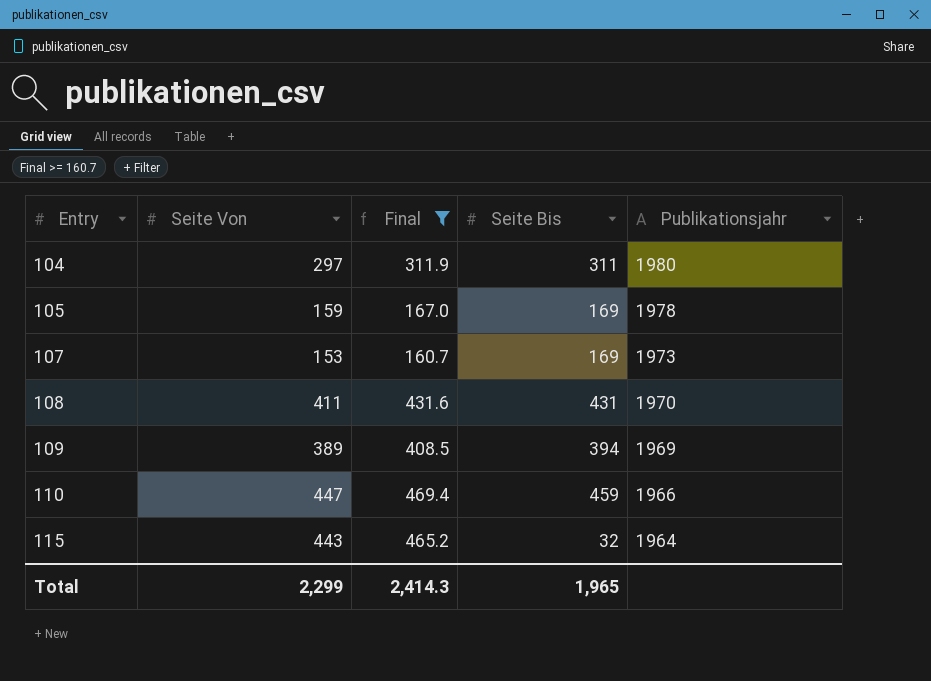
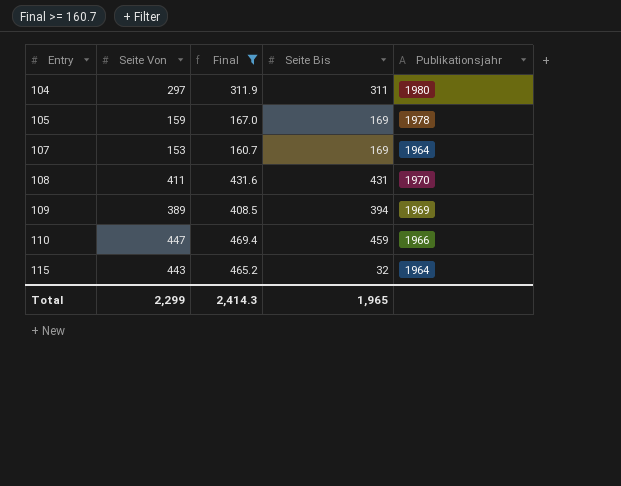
107 | Publikationsjahr: 1973 -> 1964

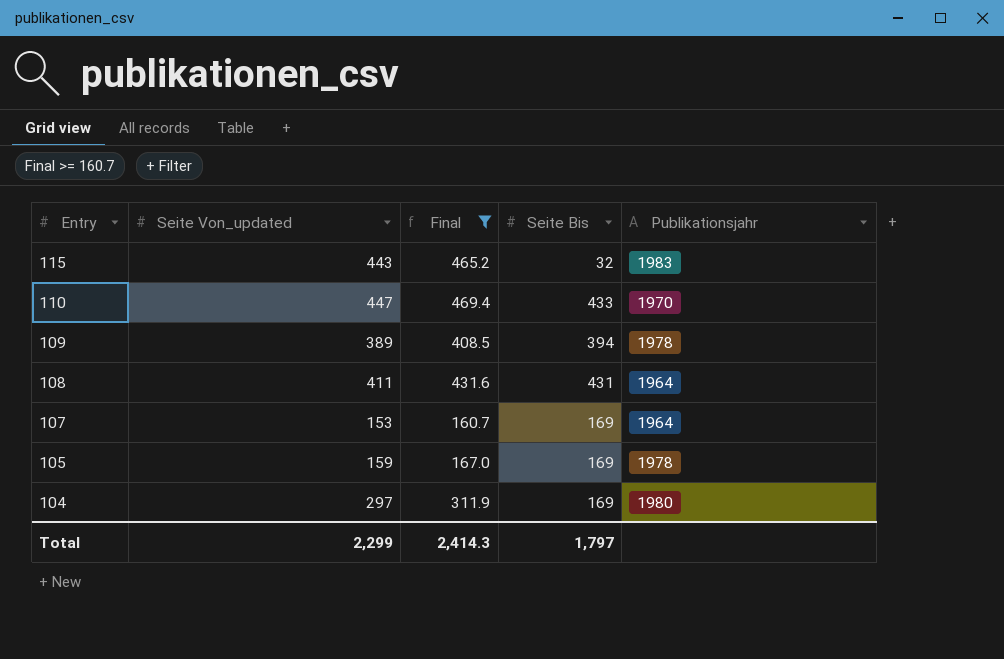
row order: Entry ascending -> Entry descending
column name: Seite Von -> Seite Von_updated
115 | Publikationsjahr: 1964 -> 1983
110 | Seite Bis: 459 -> 433
110 | Publikationsjahr: 1966 -> 1970
109 | Publikationsjahr: 1969 -> 1978
108 | Publikationsjahr: 1970 -> 1964
104 | Seite Bis: 311 -> 169
Total | Seite Bis: 1,965 -> 1,797

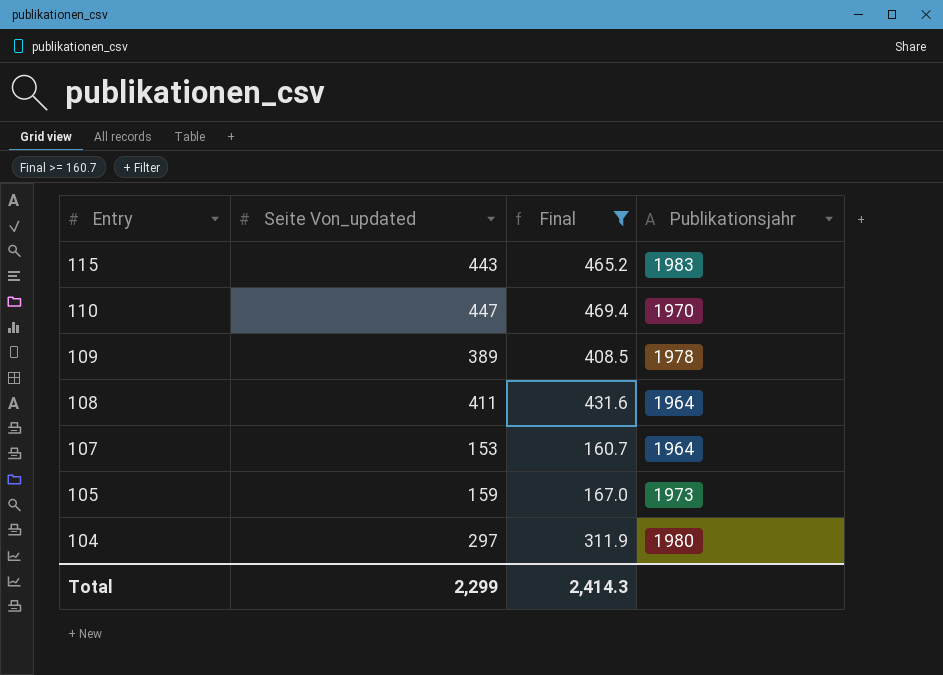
column Seite Bis | position: 4 -> none
105 | Publikationsjahr: 1978 -> 1973

